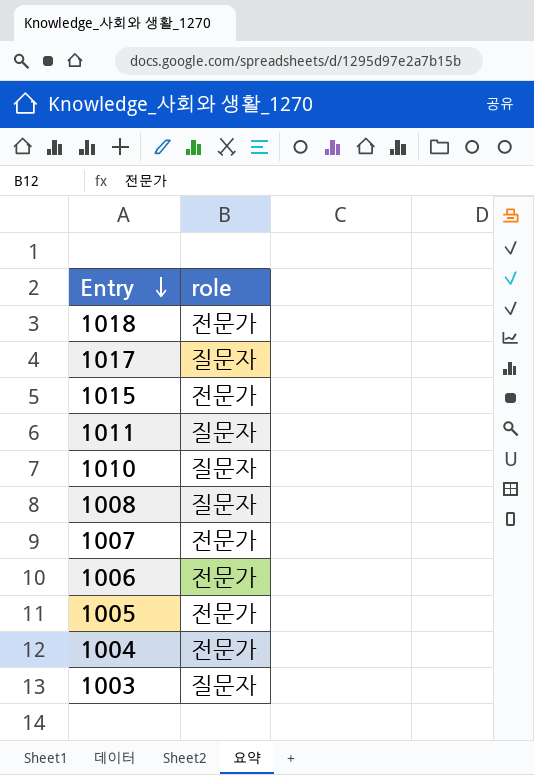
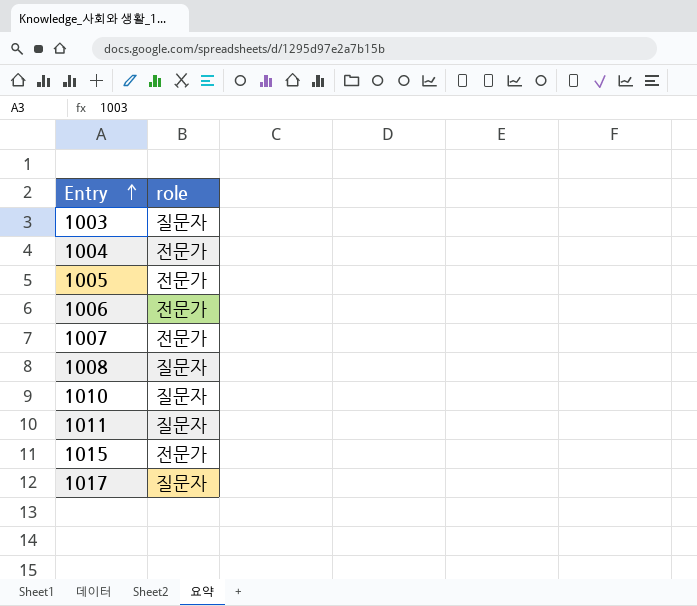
row order: Entry descending -> Entry ascending
row 1018: 전문가 -> none

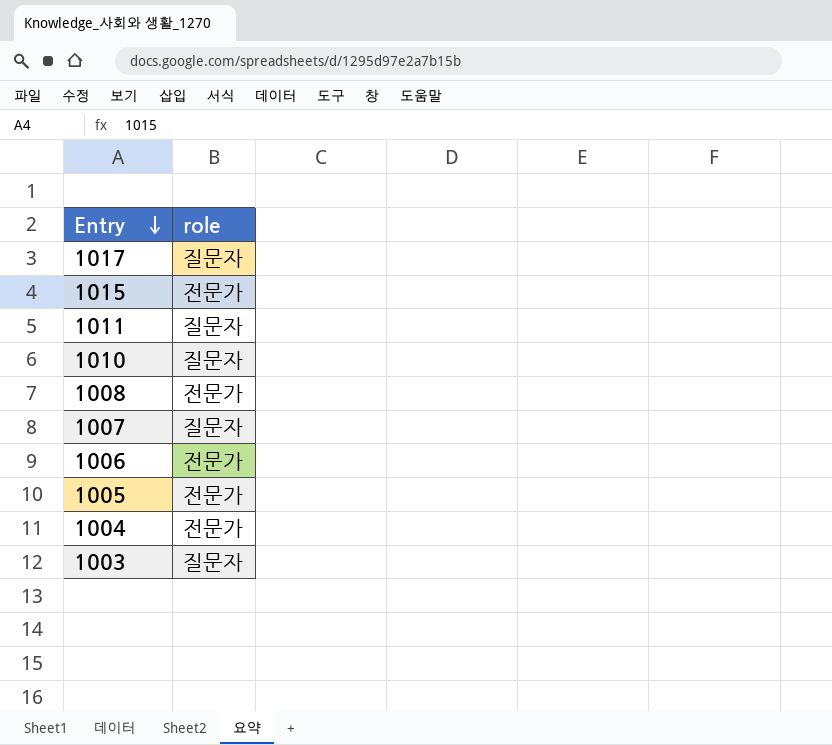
row order: Entry ascending -> Entry descending
1008 | role: 질문자 -> 전문가
1007 | role: 전문가 -> 질문자

